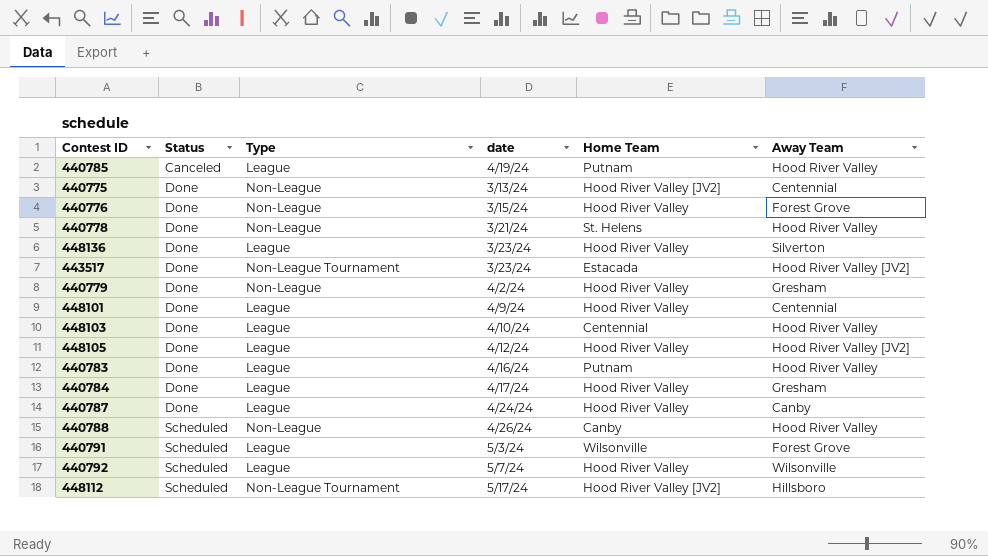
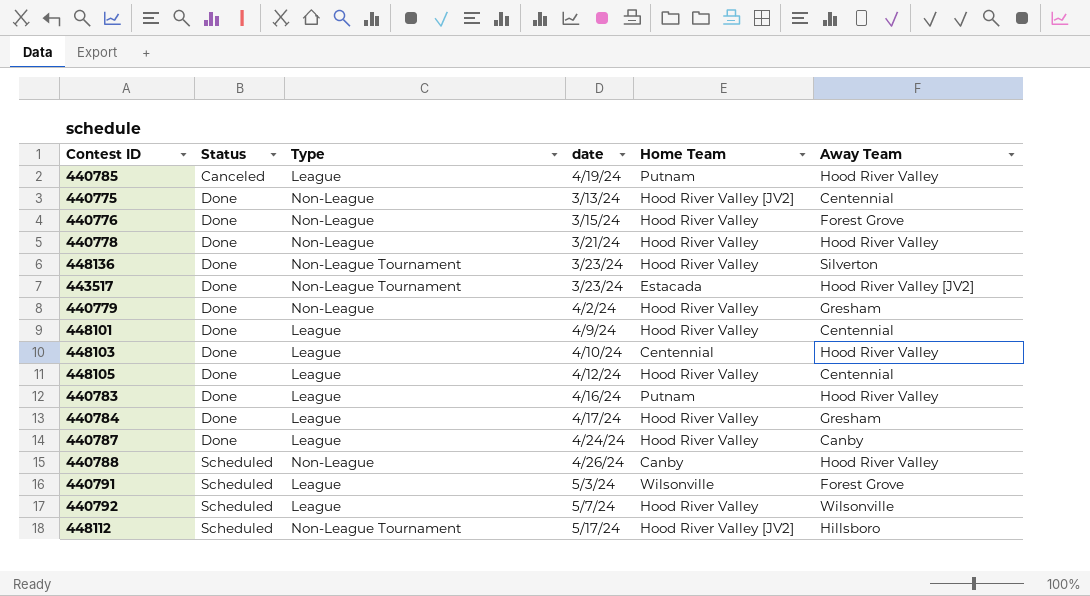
440778 | Home Team: St. Helens -> Hood River Valley
448136 | Type: League -> Non-League Tournament
448105 | Away Team: Hood River Valley [JV2] -> Centennial

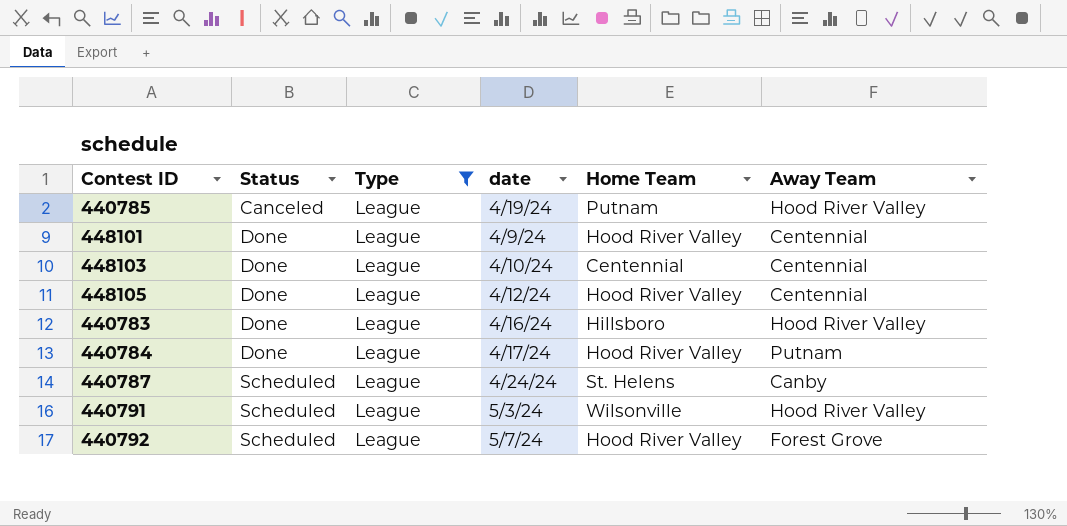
filter: none -> Type = League
448103 | Away Team: Hood River Valley -> Centennial
440783 | Home Team: Putnam -> Hillsboro
440784 | Away Team: Gresham -> Putnam
440787 | Status: Done -> Scheduled
440787 | Home Team: Hood River Valley -> St. Helens
440791 | Away Team: Forest Grove -> Hood River Valley
440792 | Away Team: Wilsonville -> Forest Grove

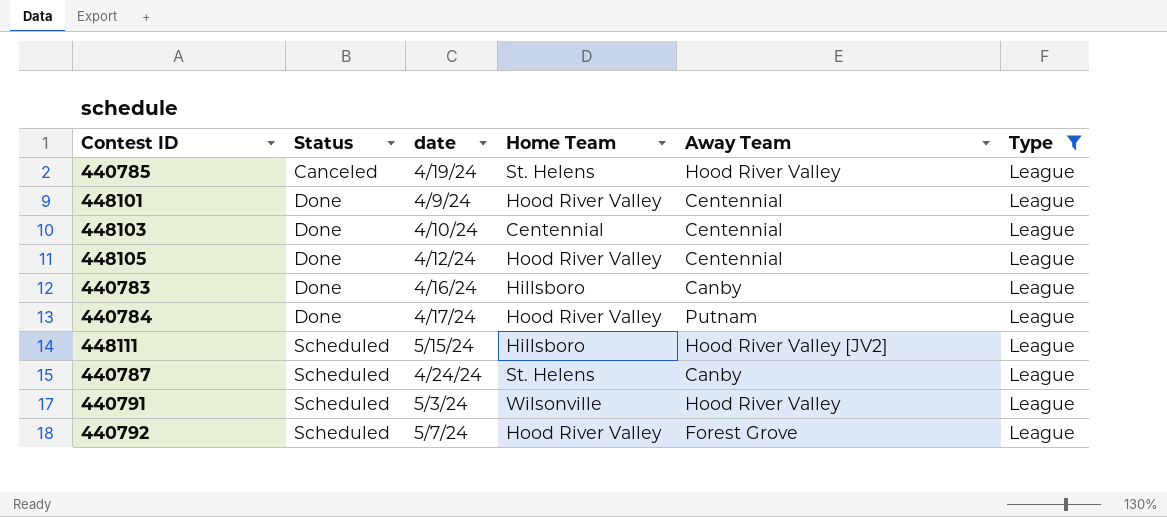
column Type | position: 3 -> 6
440785 | Home Team: Putnam -> St. Helens
440783 | Away Team: Hood River Valley -> Canby
row 448111: none -> Scheduled | 5/15/24 | Hillsboro | Hood River Valley [JV2] | League

